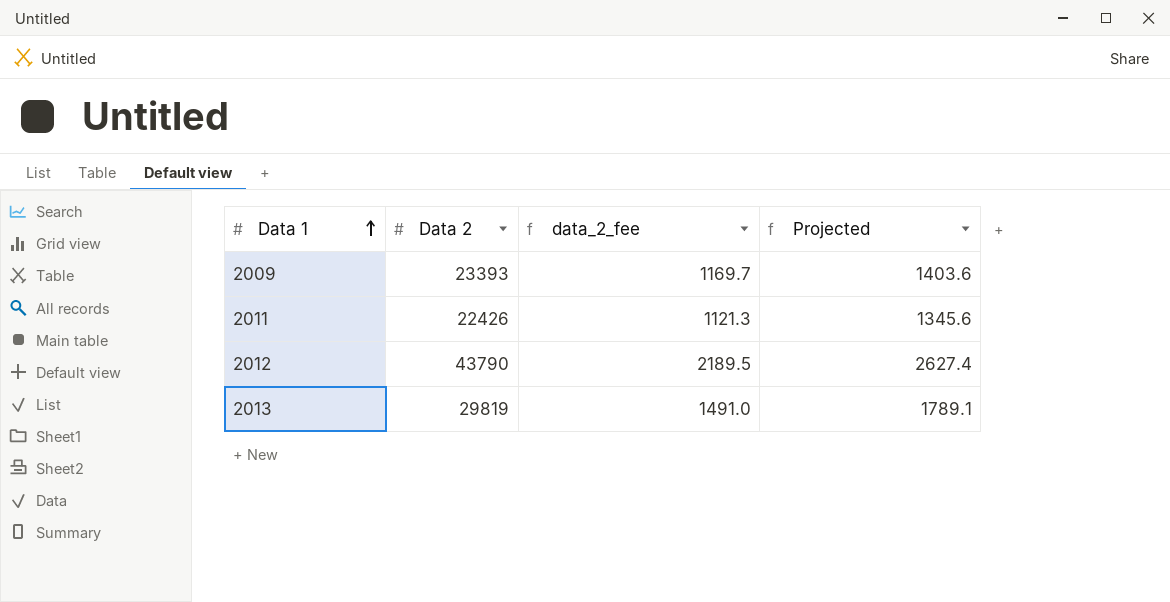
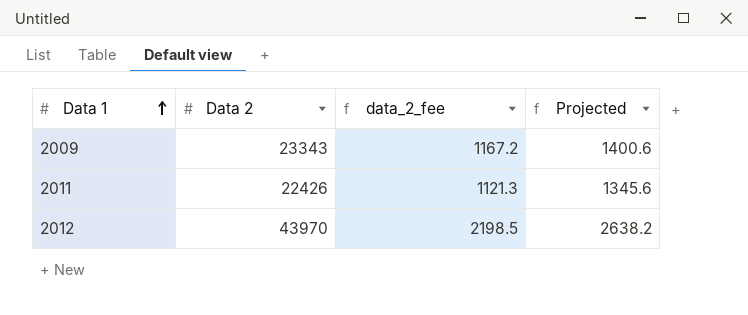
row 2013: 29819 | 1491.0 | 1789.1 -> none
2009 | Data 2: 23393 -> 23343
2009 | data_2_fee: 1169.7 -> 1167.2
2009 | Projected: 1403.6 -> 1400.6
2012 | Data 2: 43790 -> 43970
2012 | data_2_fee: 2189.5 -> 2198.5
2012 | Projected: 2627.4 -> 2638.2

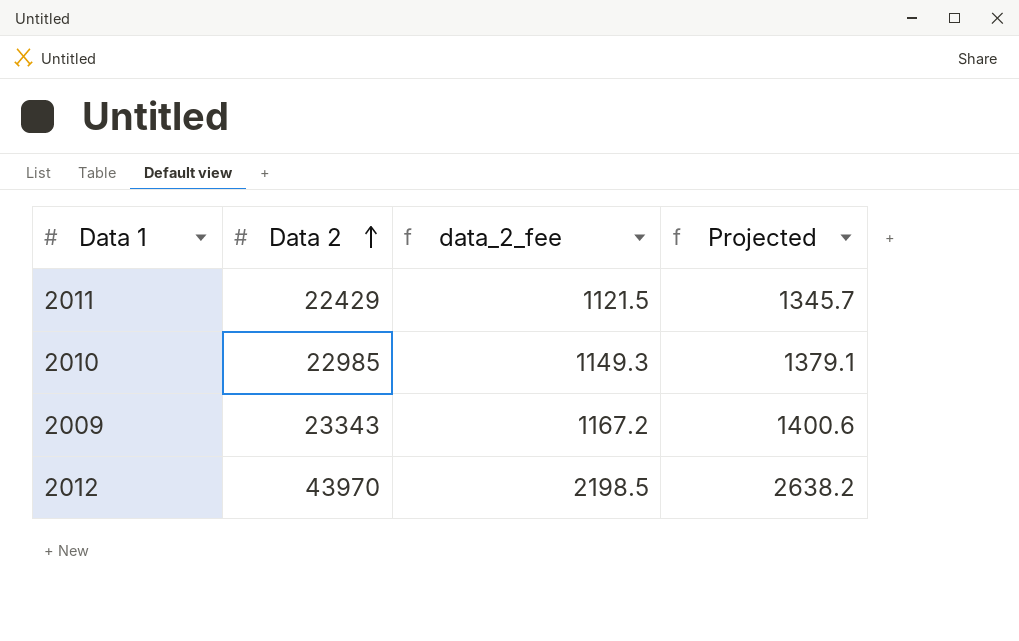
row order: Data 1 ascending -> Data 2 ascending
2011 | Data 2: 22426 -> 22429
2011 | data_2_fee: 1121.3 -> 1121.5
2011 | Projected: 1345.6 -> 1345.7
row 2010: none -> 22985 | 1149.3 | 1379.1

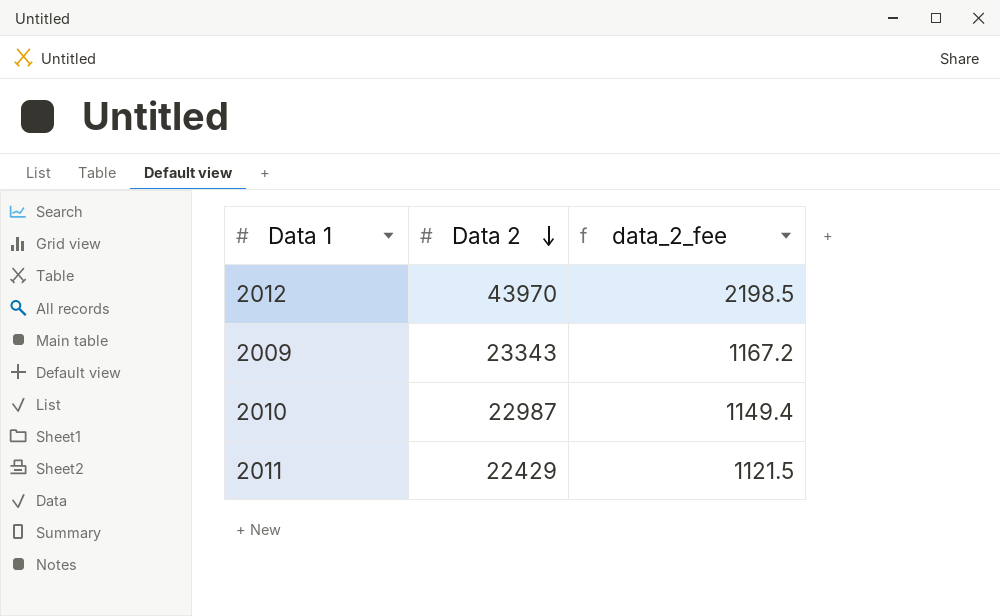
row order: Data 2 ascending -> Data 2 descending
column Projected | formula: [Data 2] * 0.06 -> none
2010 | Data 2: 22985 -> 22987
2010 | data_2_fee: 1149.3 -> 1149.4

